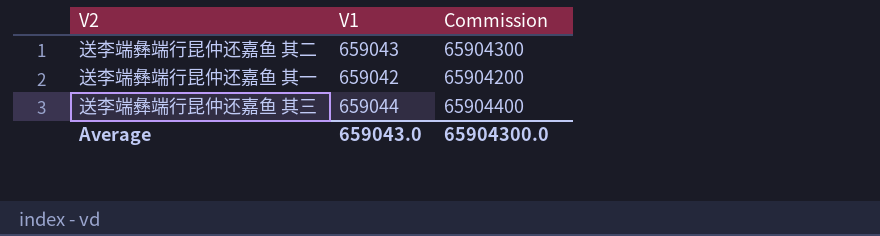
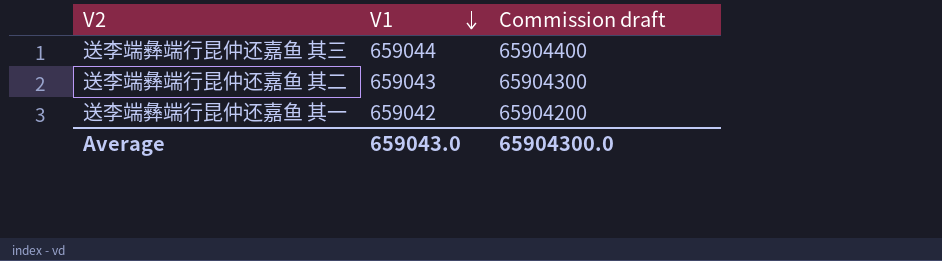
row order: none -> V1 descending
column name: Commission -> Commission draft

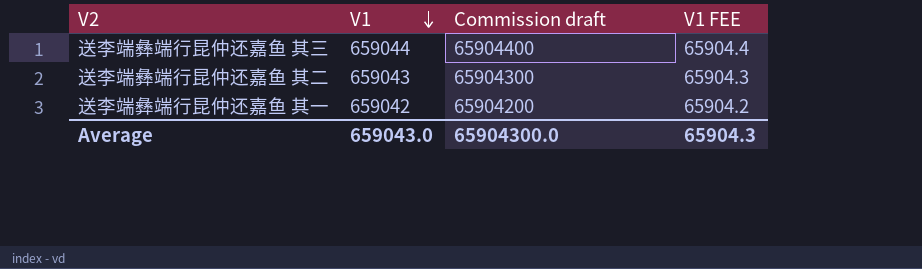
column V1 FEE | formula: none -> [V1] * 0.1

